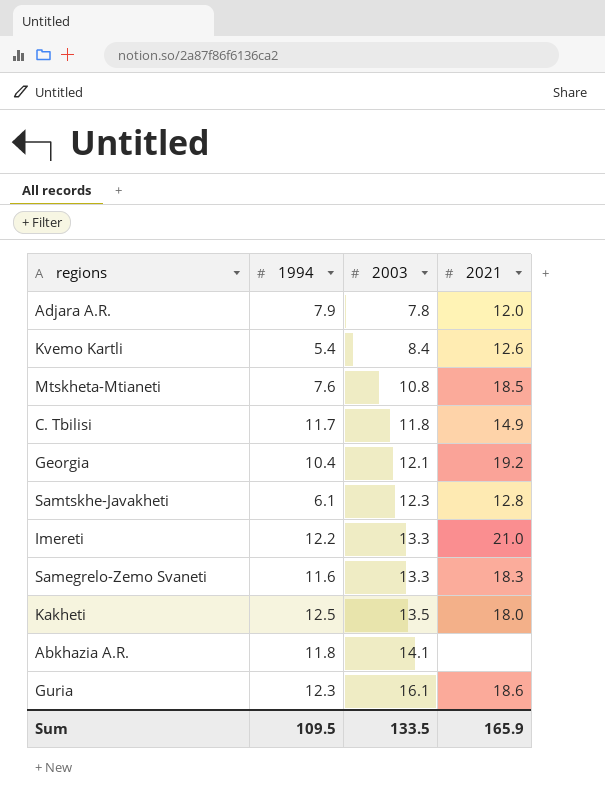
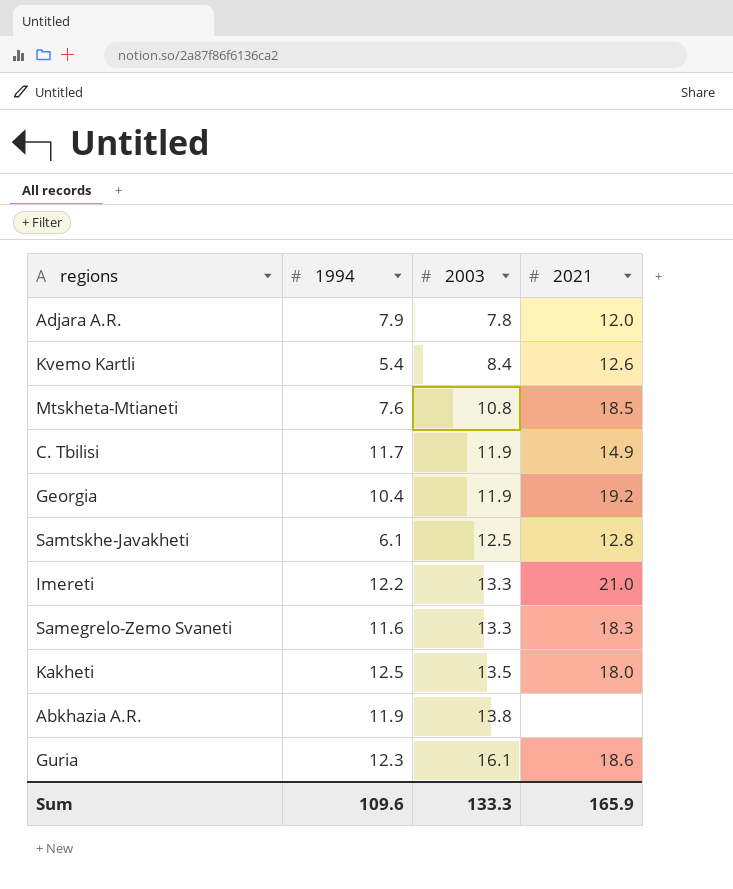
C. Tbilisi | 2003: 11.8 -> 11.9
Georgia | 2003: 12.1 -> 11.9
Samtskhe-Javakheti | 2003: 12.3 -> 12.5
Abkhazia A.R. | 1994: 11.8 -> 11.9
Abkhazia A.R. | 2003: 14.1 -> 13.8
Sum | 1994: 109.5 -> 109.6
Sum | 2003: 133.5 -> 133.3

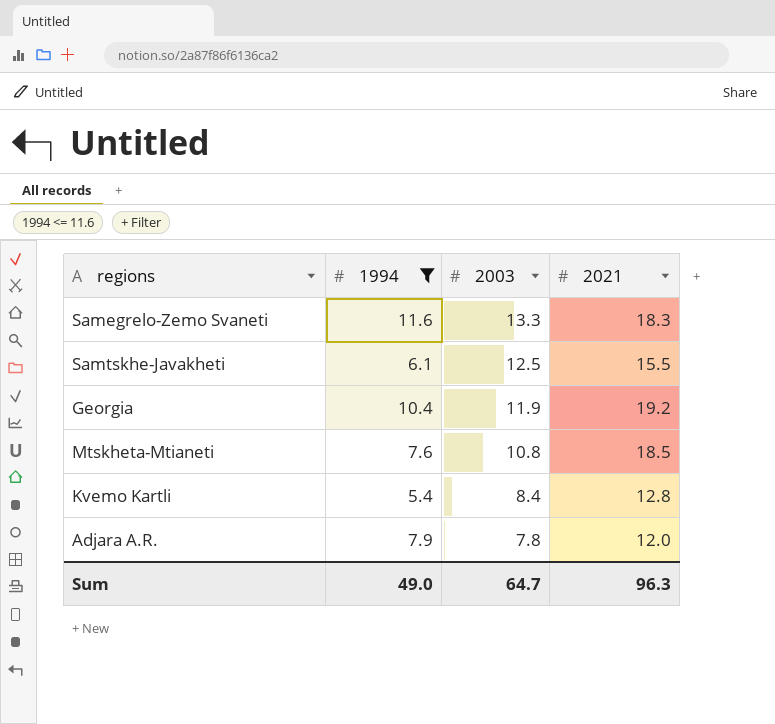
filter: none -> 1994 <= 11.6
row order: 2003 ascending -> 2003 descending
Samtskhe-Javakheti | 2021: 12.8 -> 15.5
Kvemo Kartli | 2021: 12.6 -> 12.8
Sum | 1994: 109.6 -> 49.0
Sum | 2003: 133.3 -> 64.7
Sum | 2021: 165.9 -> 96.3

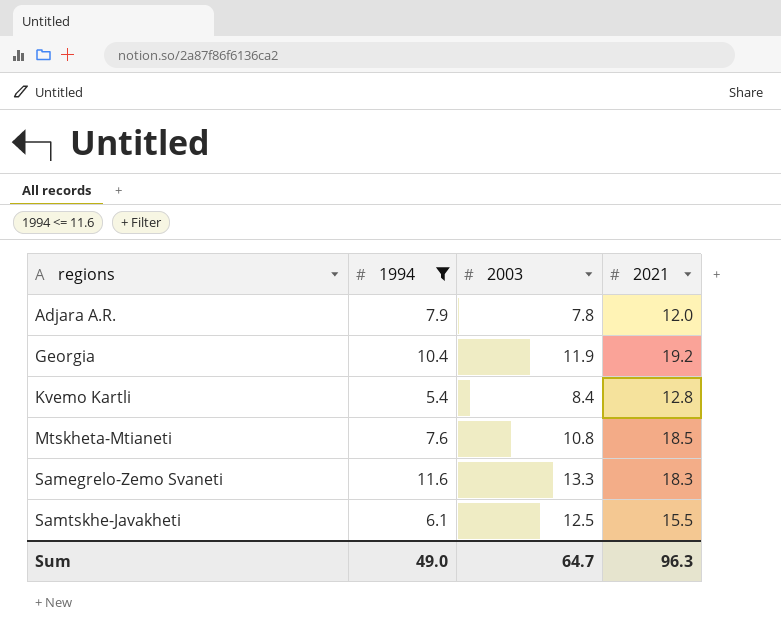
row order: 2003 descending -> regions ascending

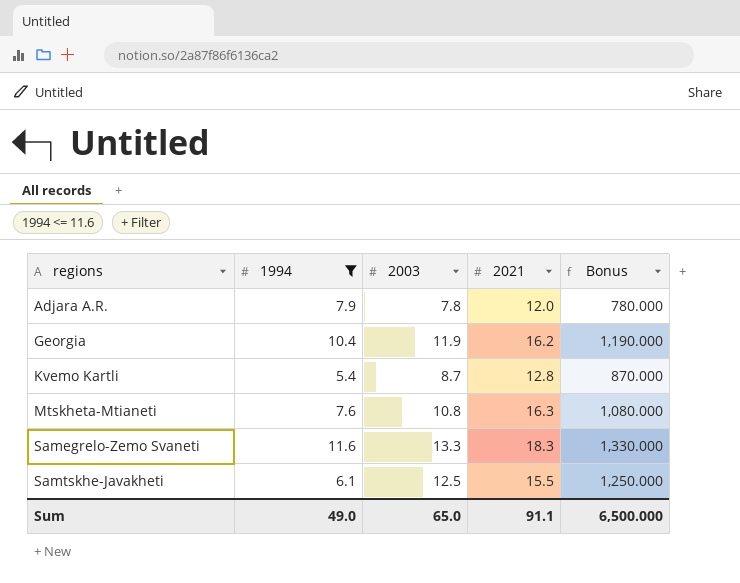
column Bonus | formula: none -> [2003] * 100
Georgia | 2021: 19.2 -> 16.2
Kvemo Kartli | 2003: 8.4 -> 8.7
Mtskheta-Mtianeti | 2021: 18.5 -> 16.3
Sum | 2003: 64.7 -> 65.0
Sum | 2021: 96.3 -> 91.1

